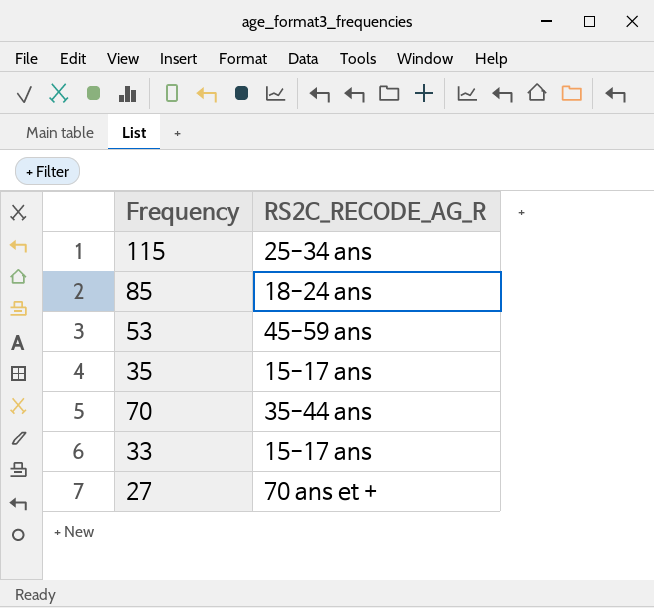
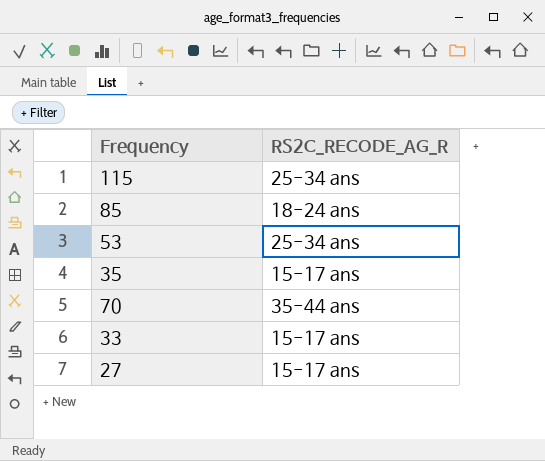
53 | RS2C_RECODE_AG_R: 45-59 ans -> 25-34 ans
27 | RS2C_RECODE_AG_R: 70 ans et + -> 15-17 ans

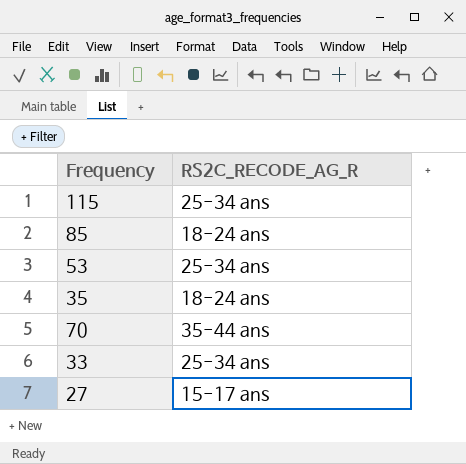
35 | RS2C_RECODE_AG_R: 15-17 ans -> 18-24 ans
33 | RS2C_RECODE_AG_R: 15-17 ans -> 25-34 ans

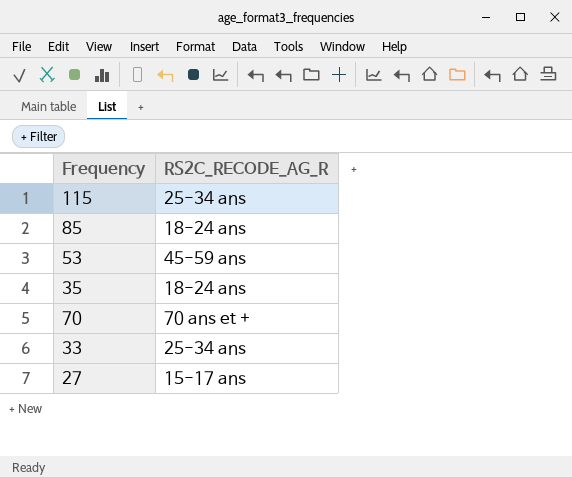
53 | RS2C_RECODE_AG_R: 25-34 ans -> 45-59 ans
70 | RS2C_RECODE_AG_R: 35-44 ans -> 70 ans et +

